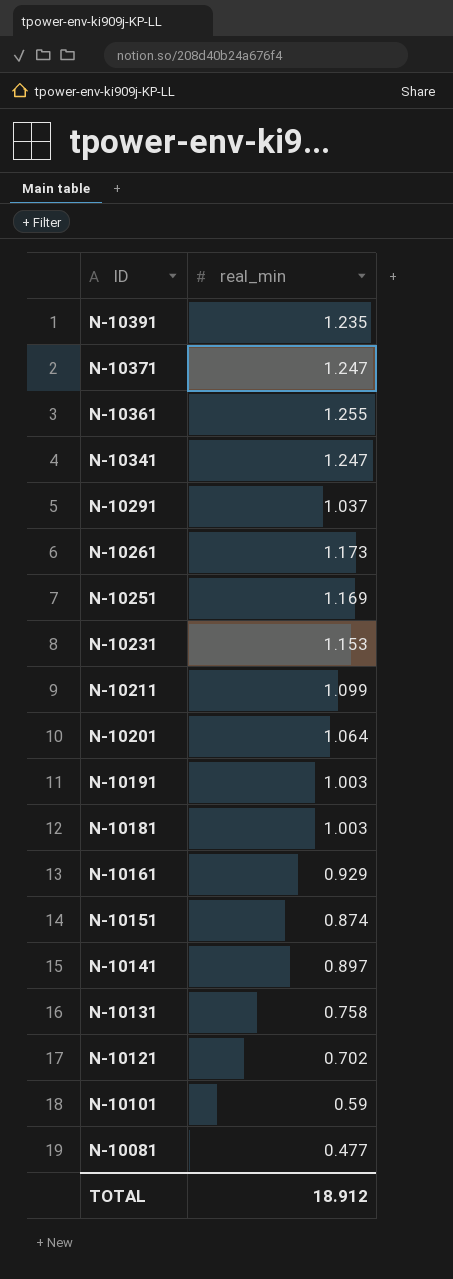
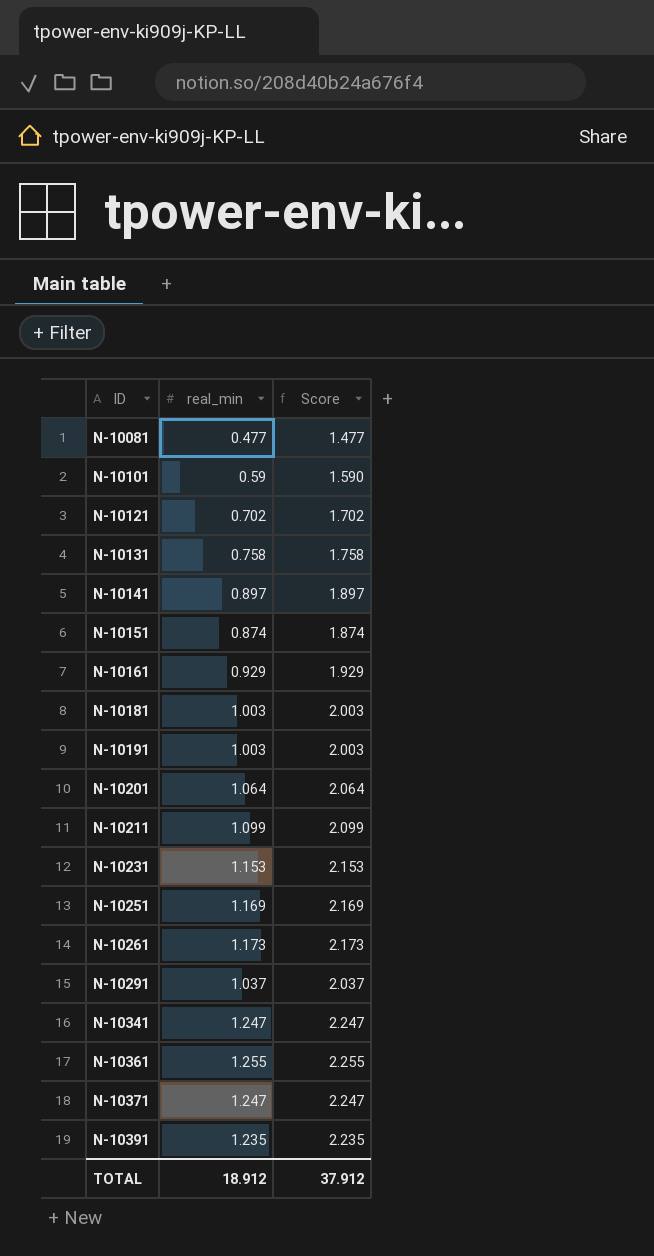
row order: ID descending -> ID ascending
column Score | formula: none -> [real_min] + 1

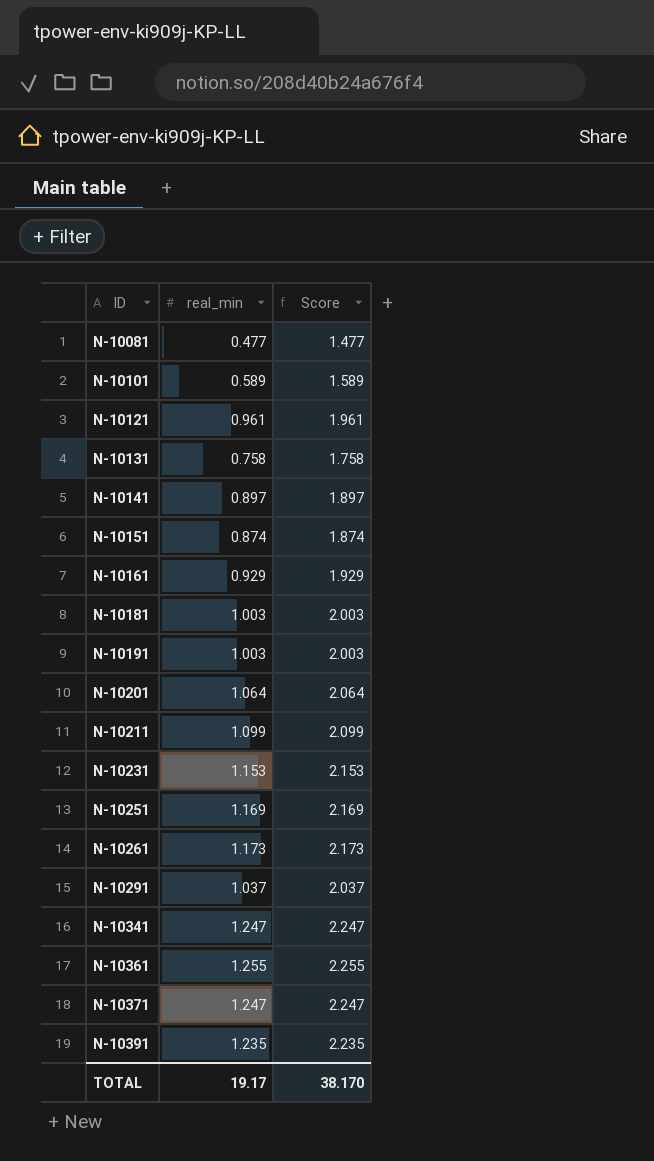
N-10101 | real_min: 0.59 -> 0.589
N-10101 | Score: 1.590 -> 1.589
N-10121 | real_min: 0.702 -> 0.961
N-10121 | Score: 1.702 -> 1.961
TOTAL | real_min: 18.912 -> 19.17
TOTAL | Score: 37.912 -> 38.170

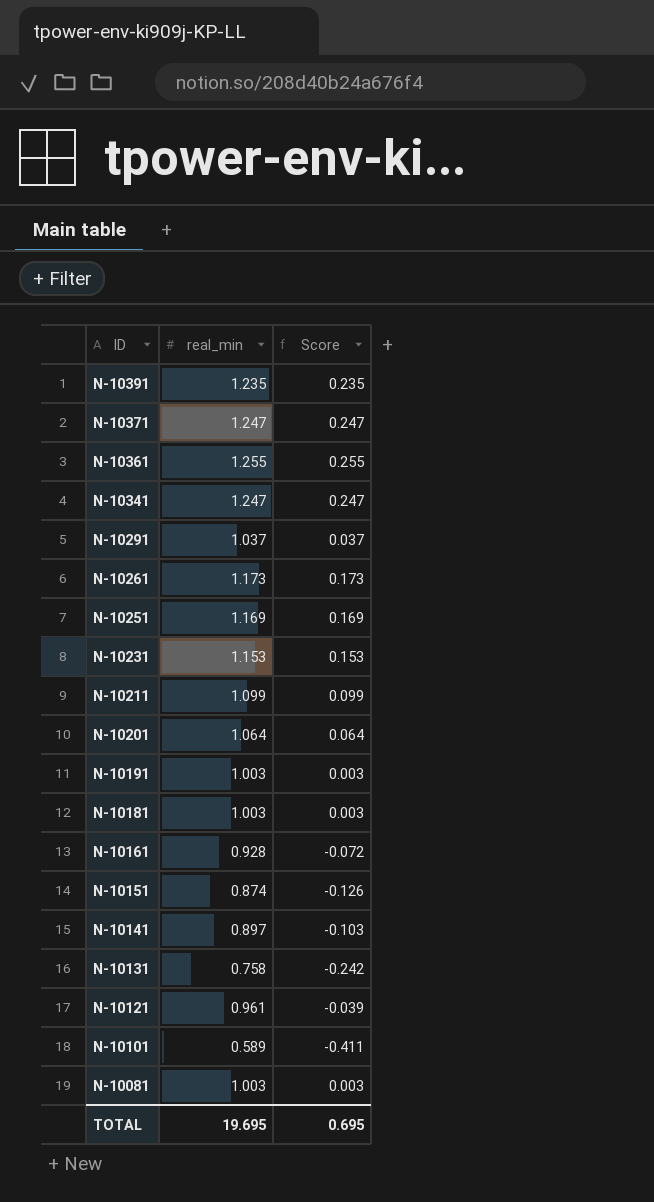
row order: ID ascending -> ID descending
column Score | formula: [real_min] + 1 -> [real_min] - 1
N-10161 | real_min: 0.929 -> 0.928
N-10081 | real_min: 0.477 -> 1.003
TOTAL | real_min: 19.17 -> 19.695
TOTAL | Score: 38.170 -> 0.695

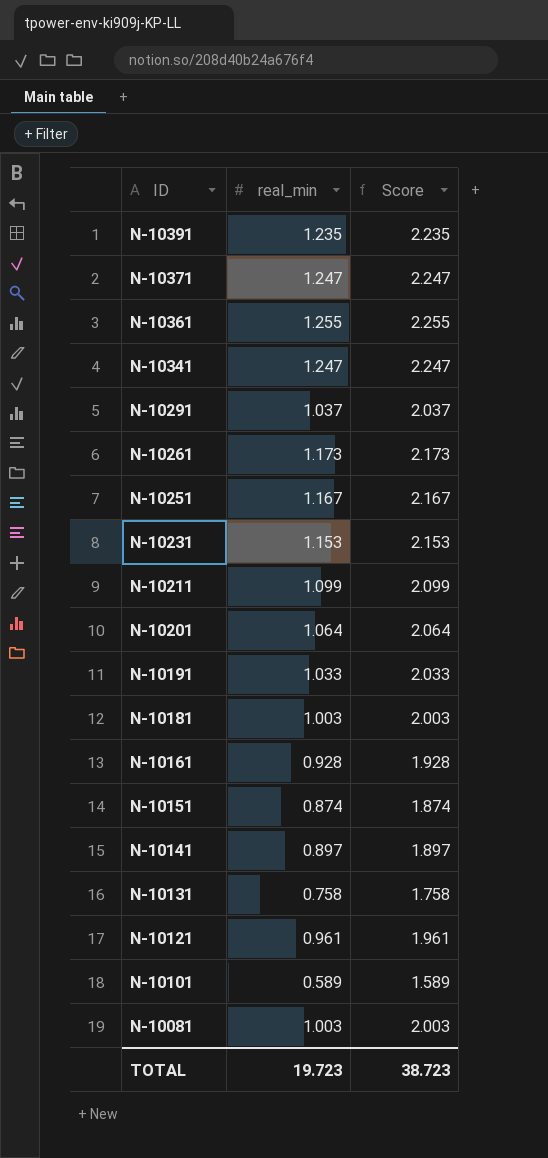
column Score | formula: [real_min] - 1 -> [real_min] + 1
N-10251 | real_min: 1.169 -> 1.167
N-10191 | real_min: 1.003 -> 1.033
TOTAL | real_min: 19.695 -> 19.723
TOTAL | Score: 0.695 -> 38.723

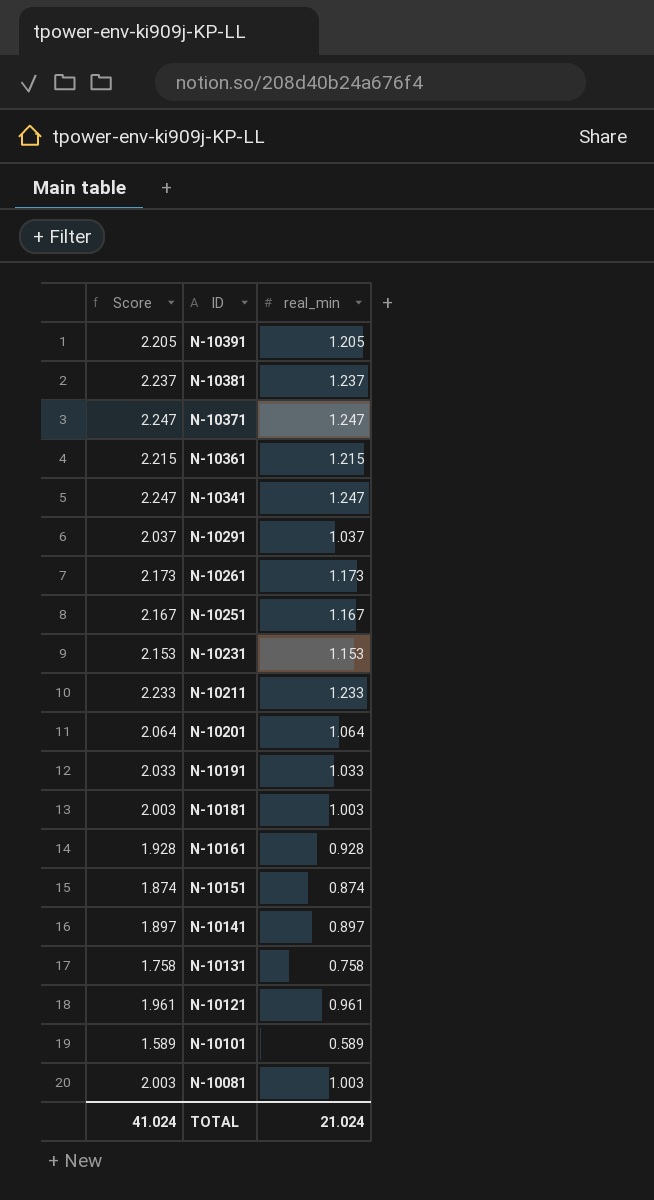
column Score | position: 3 -> 1
N-10391 | Score: 2.235 -> 2.205
N-10391 | real_min: 1.235 -> 1.205
row N-10381: none -> 2.237 | 1.237
N-10361 | Score: 2.255 -> 2.215
N-10361 | real_min: 1.255 -> 1.215
N-10211 | Score: 2.099 -> 2.233
N-10211 | real_min: 1.099 -> 1.233
TOTAL | Score: 38.723 -> 41.024
TOTAL | real_min: 19.723 -> 21.024

